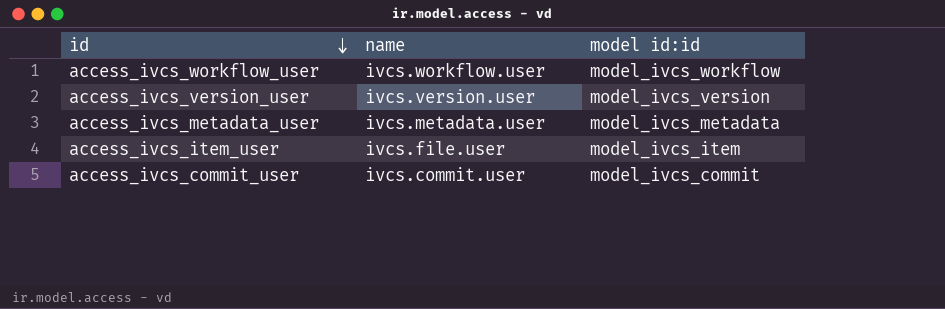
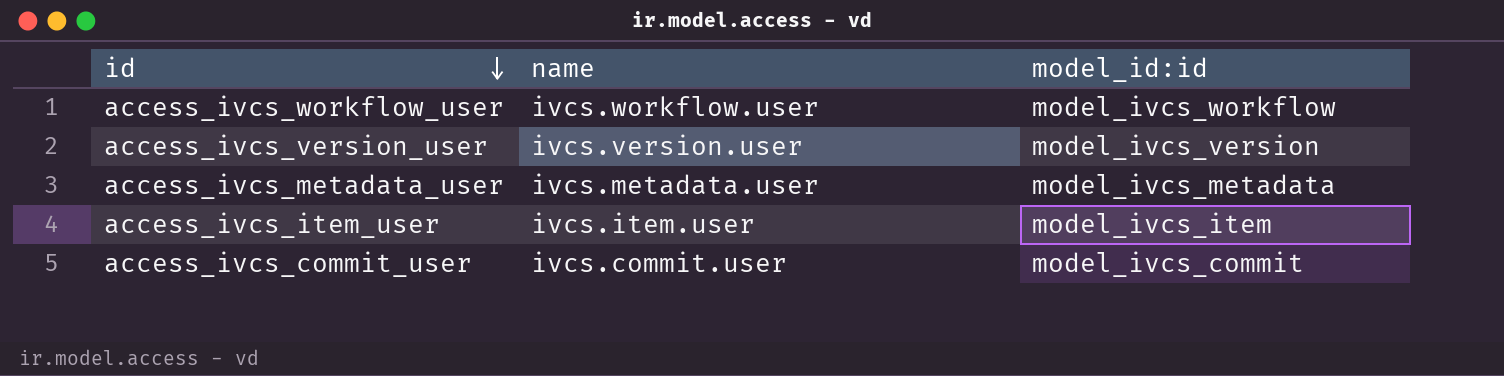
column name: model id:id -> model_id:id
access_ivcs_item_user | name: ivcs.file.user -> ivcs.item.user

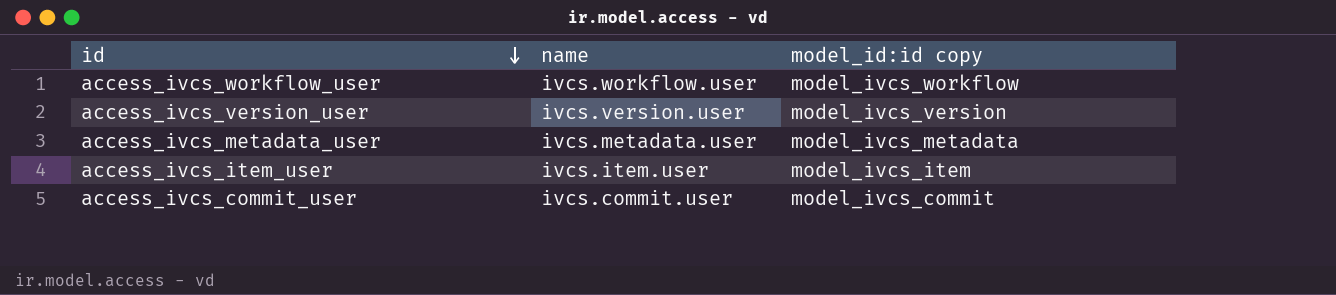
column name: model_id:id -> model_id:id copy

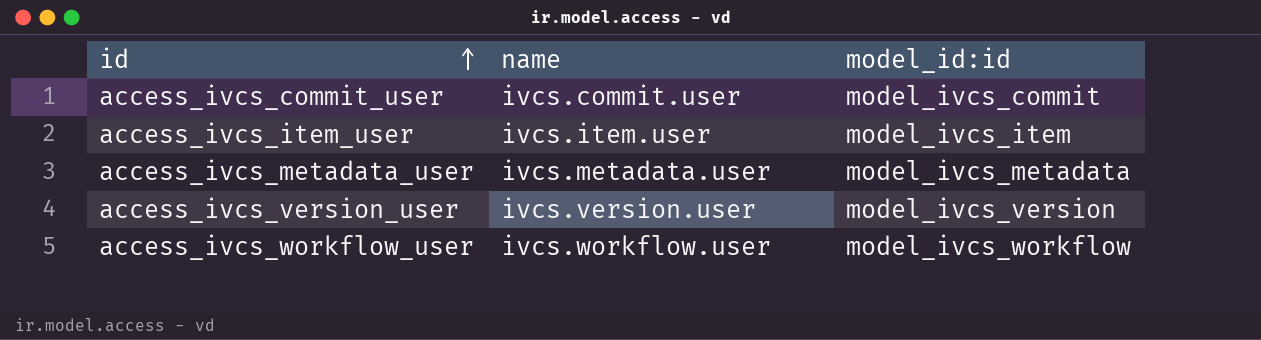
row order: id descending -> id ascending
column name: model_id:id copy -> model_id:id

